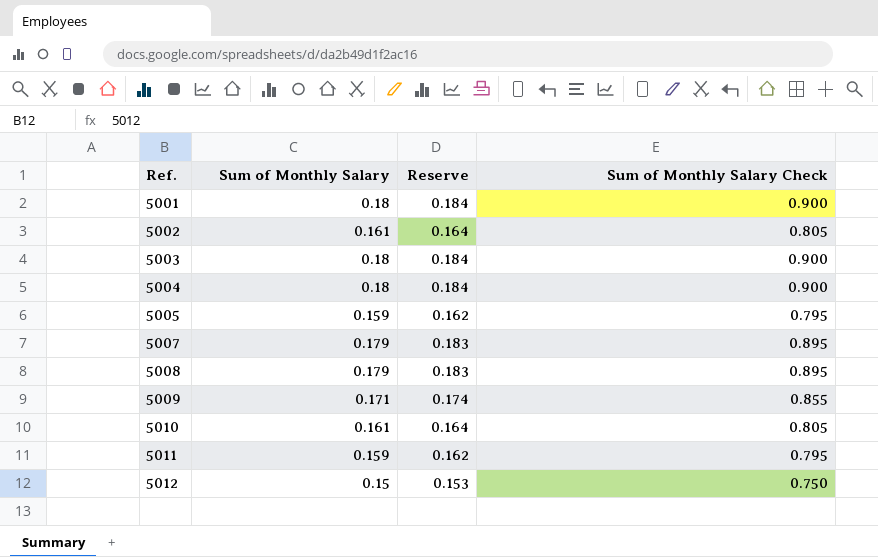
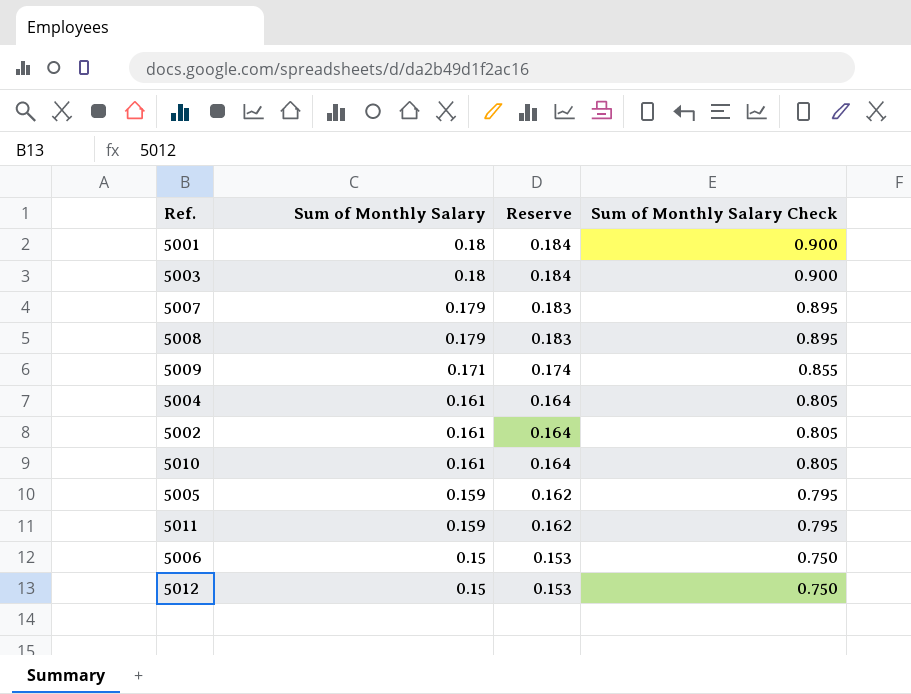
row order: Ref. ascending -> Sum of Monthly Salary descending
5004 | Sum of Monthly Salary: 0.18 -> 0.161
5004 | Reserve: 0.184 -> 0.164
5004 | Sum of Monthly Salary Check: 0.900 -> 0.805
row 5006: none -> 0.15 | 0.153 | 0.750

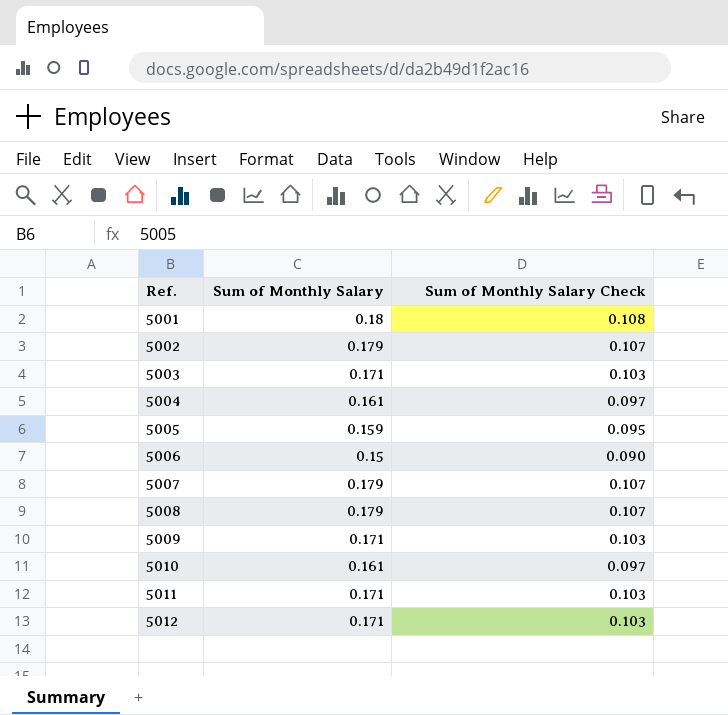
row order: Sum of Monthly Salary descending -> Ref. ascending
column Reserve | formula: [Sum of Monthly Salary] * 1.02 -> none
column Sum of Monthly Salary Check | formula: [Sum of Monthly Salary] * 5 -> [Sum of Monthly Salary] * 0.6
5002 | Sum of Monthly Salary: 0.161 -> 0.179
5003 | Sum of Monthly Salary: 0.18 -> 0.171
5011 | Sum of Monthly Salary: 0.159 -> 0.171
5012 | Sum of Monthly Salary: 0.15 -> 0.171

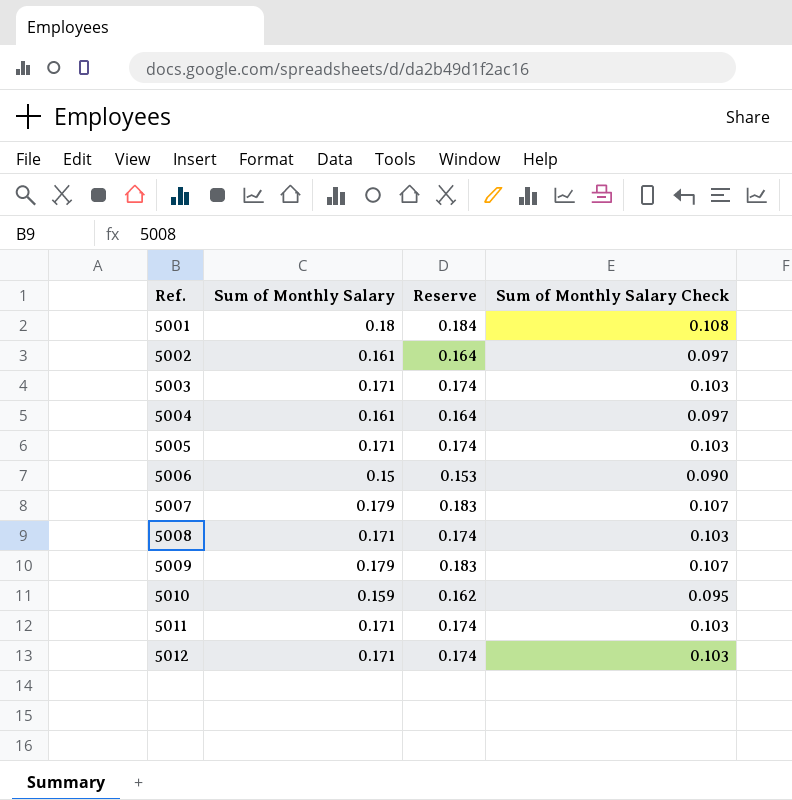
column Reserve | formula: none -> [Sum of Monthly Salary] * 1.02
5002 | Sum of Monthly Salary: 0.179 -> 0.161
5002 | Sum of Monthly Salary Check: 0.107 -> 0.097
5005 | Sum of Monthly Salary: 0.159 -> 0.171
5005 | Sum of Monthly Salary Check: 0.095 -> 0.103
5008 | Sum of Monthly Salary: 0.179 -> 0.171
5008 | Sum of Monthly Salary Check: 0.107 -> 0.103
5009 | Sum of Monthly Salary: 0.171 -> 0.179
5009 | Sum of Monthly Salary Check: 0.103 -> 0.107
5010 | Sum of Monthly Salary: 0.161 -> 0.159
5010 | Sum of Monthly Salary Check: 0.097 -> 0.095

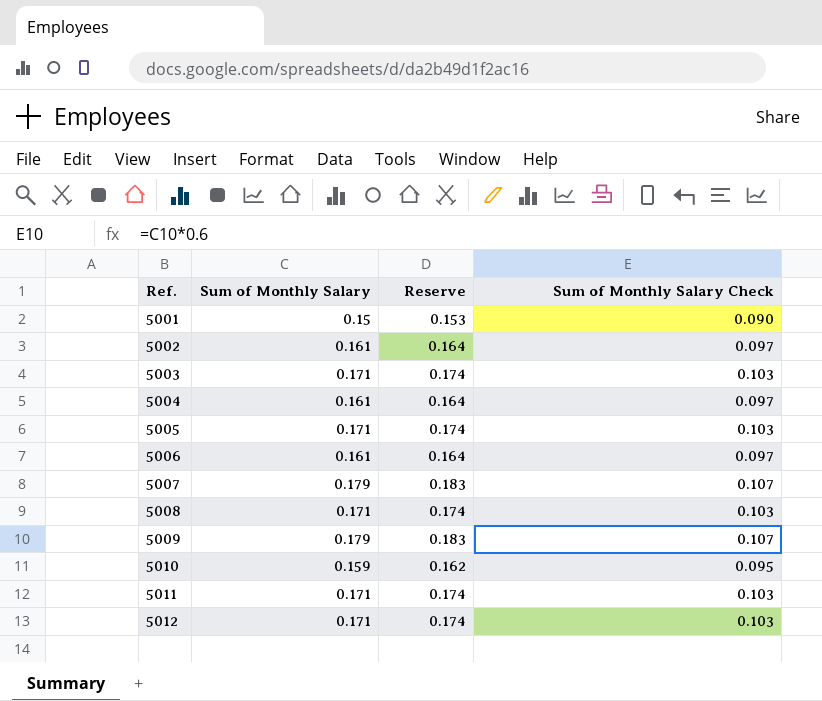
5001 | Sum of Monthly Salary: 0.18 -> 0.15
5001 | Reserve: 0.184 -> 0.153
5001 | Sum of Monthly Salary Check: 0.108 -> 0.090
5006 | Sum of Monthly Salary: 0.15 -> 0.161
5006 | Reserve: 0.153 -> 0.164
5006 | Sum of Monthly Salary Check: 0.090 -> 0.097

